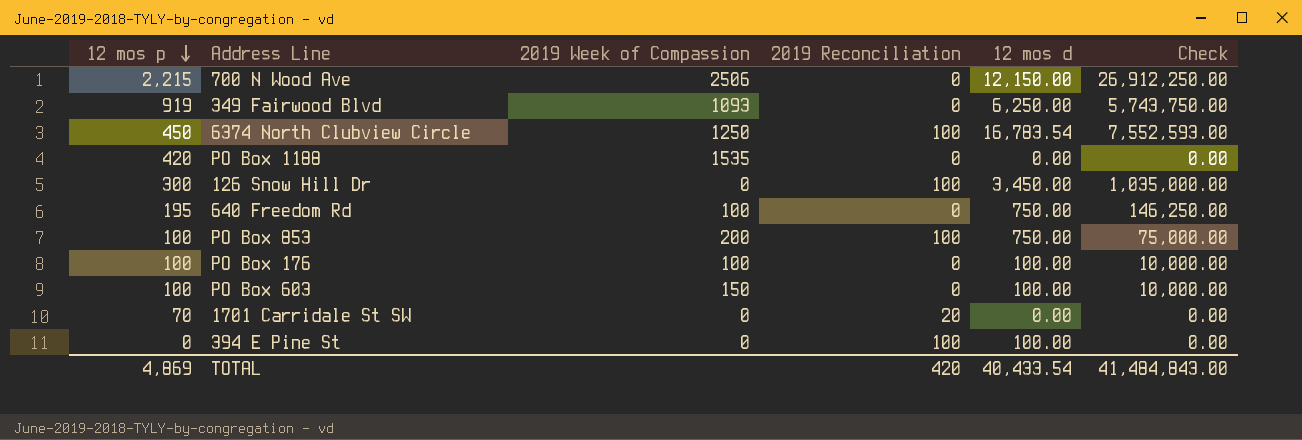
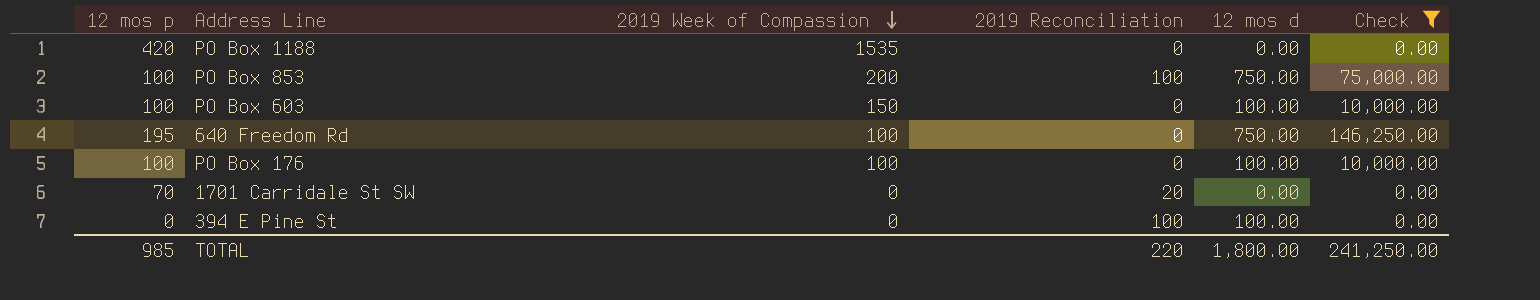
filter: none -> Check <= 146,250.00
row order: 12 mos p descending -> 2019 Week of Compassion descending
TOTAL | 12 mos p: 4,869 -> 985
TOTAL | 2019 Reconciliation: 420 -> 220
TOTAL | 12 mos d: 40,433.54 -> 1,800.00
TOTAL | Check: 41,484,843.00 -> 241,250.00

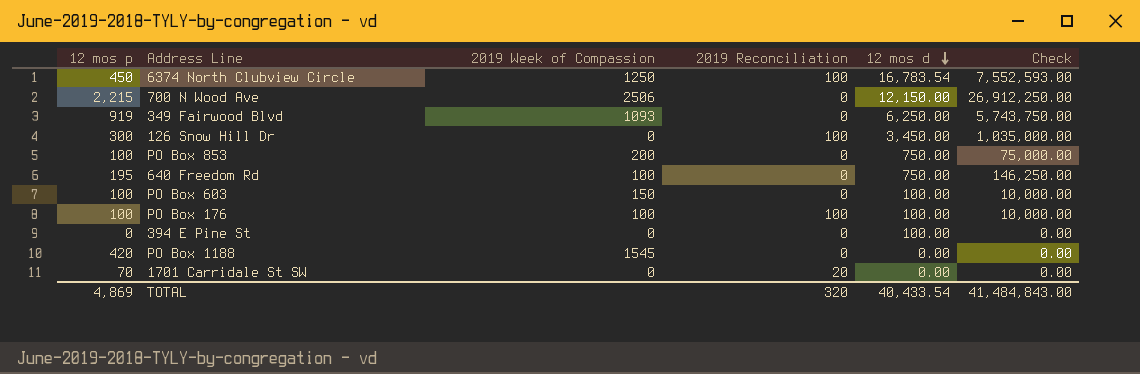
filter: Check <= 146,250.00 -> none
row order: 2019 Week of Compassion descending -> 12 mos d descending
PO Box 853 | 2019 Reconciliation: 100 -> 0
PO Box 176 | 2019 Reconciliation: 0 -> 100
394 E Pine St | 2019 Reconciliation: 100 -> 0
PO Box 1188 | 2019 Week of Compassion: 1535 -> 1545
TOTAL | 12 mos p: 985 -> 4,869
TOTAL | 2019 Reconciliation: 220 -> 320
TOTAL | 12 mos d: 1,800.00 -> 40,433.54
TOTAL | Check: 241,250.00 -> 41,484,843.00

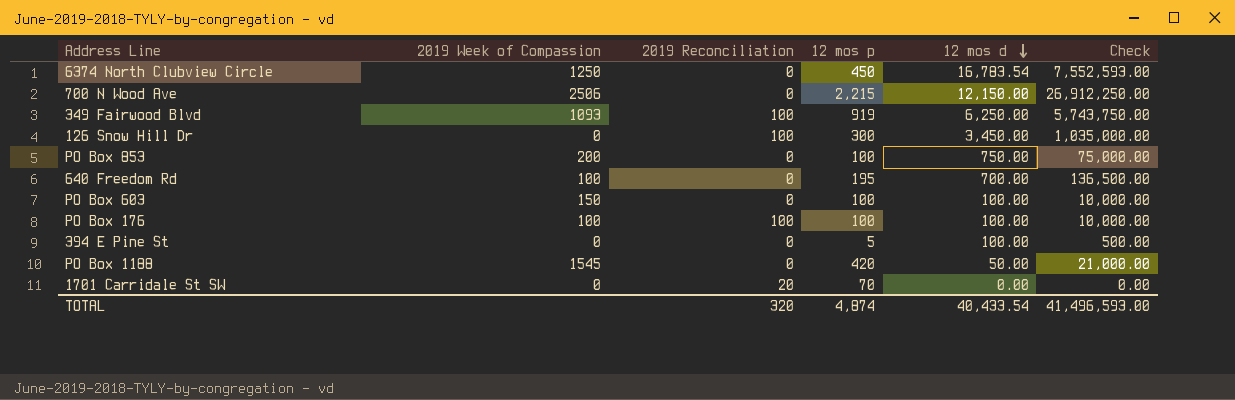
column 12 mos p | position: 1 -> 4
6374 North Clubview Circle | 2019 Reconciliation: 100 -> 0
349 Fairwood Blvd | 2019 Reconciliation: 0 -> 100
640 Freedom Rd | 12 mos d: 750.00 -> 700.00
640 Freedom Rd | Check: 146,250.00 -> 136,500.00
394 E Pine St | 12 mos p: 0 -> 5
394 E Pine St | Check: 0.00 -> 500.00
PO Box 1188 | 12 mos d: 0.00 -> 50.00
PO Box 1188 | Check: 0.00 -> 21,000.00
TOTAL | 12 mos p: 4,869 -> 4,874
TOTAL | Check: 41,484,843.00 -> 41,496,593.00

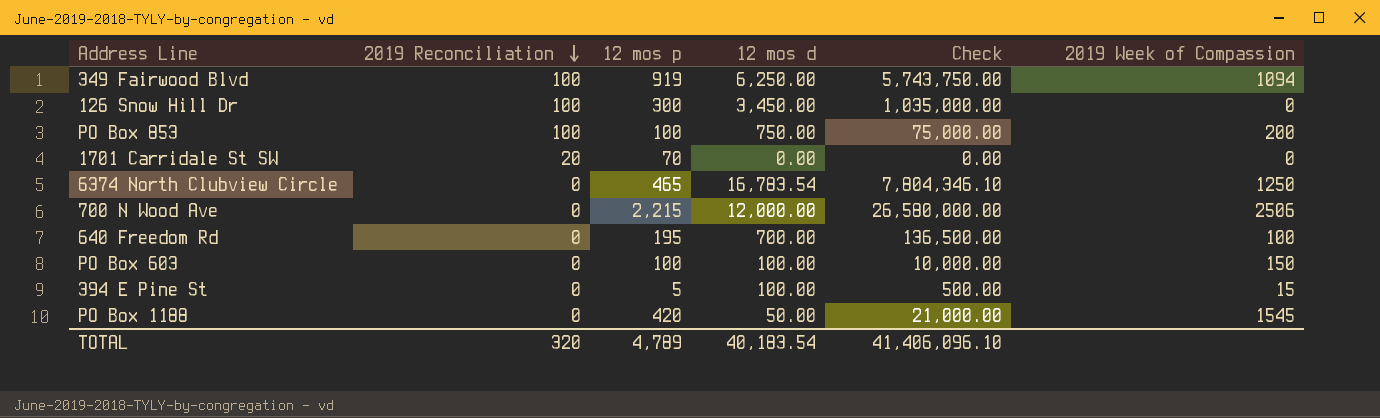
row order: 12 mos d descending -> 2019 Reconciliation descending
column 2019 Week of Compassion | position: 2 -> 6
row PO Box 176: 100 | 100 | 100 | 100.00 | 10,000.00 -> none
349 Fairwood Blvd | 2019 Week of Compassion: 1093 -> 1094
PO Box 853 | 2019 Reconciliation: 0 -> 100
6374 North Clubview Circle | 12 mos p: 450 -> 465
6374 North Clubview Circle | Check: 7,552,593.00 -> 7,804,346.10
700 N Wood Ave | 12 mos d: 12,150.00 -> 12,000.00
700 N Wood Ave | Check: 26,912,250.00 -> 26,580,000.00
394 E Pine St | 2019 Week of Compassion: 0 -> 15
TOTAL | 12 mos p: 4,874 -> 4,789
TOTAL | 12 mos d: 40,433.54 -> 40,183.54
TOTAL | Check: 41,496,593.00 -> 41,406,096.10

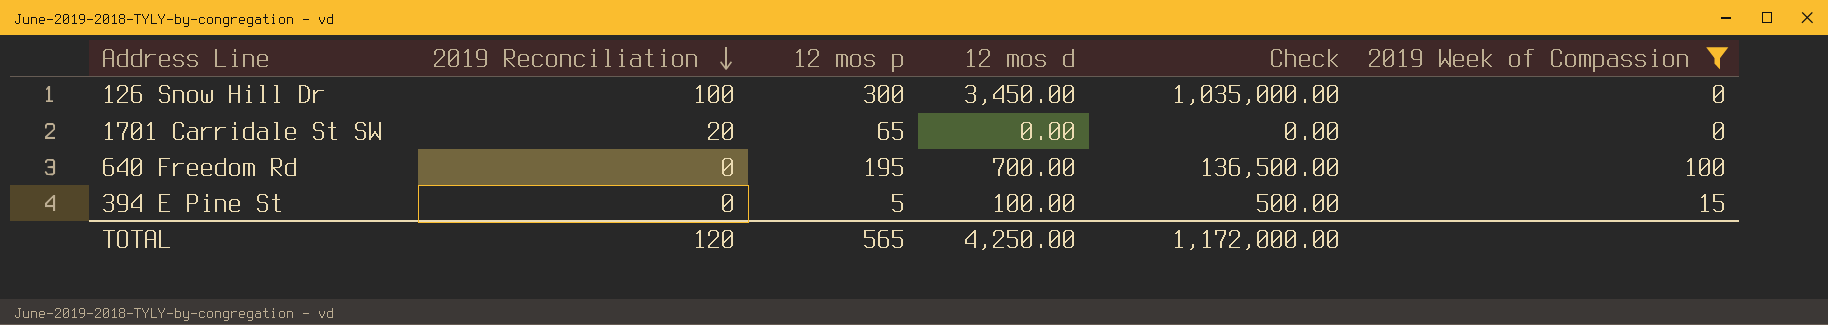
filter: none -> 2019 Week of Compassion <= 100
1701 Carridale St SW | 12 mos p: 70 -> 65
TOTAL | 2019 Reconciliation: 320 -> 120
TOTAL | 12 mos p: 4,789 -> 565
TOTAL | 12 mos d: 40,183.54 -> 4,250.00
TOTAL | Check: 41,406,096.10 -> 1,172,000.00

